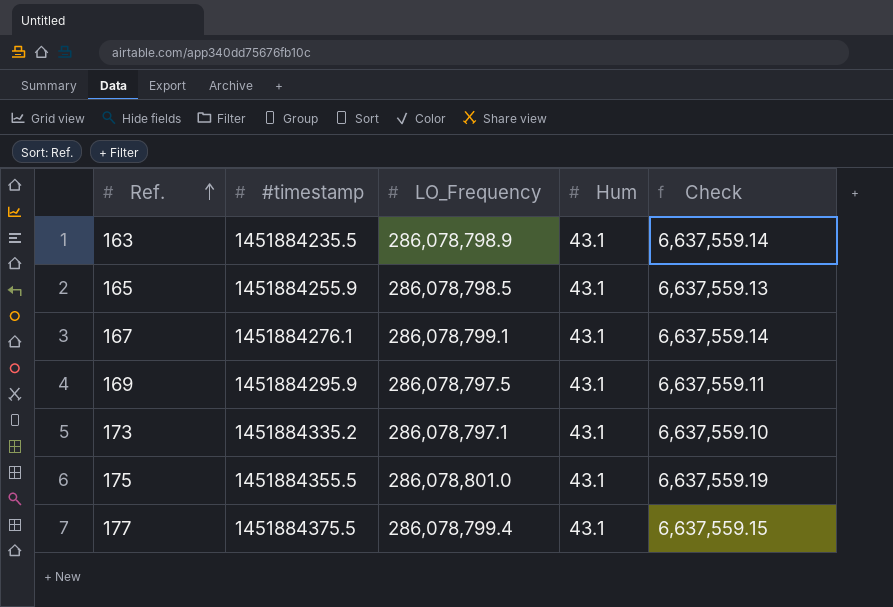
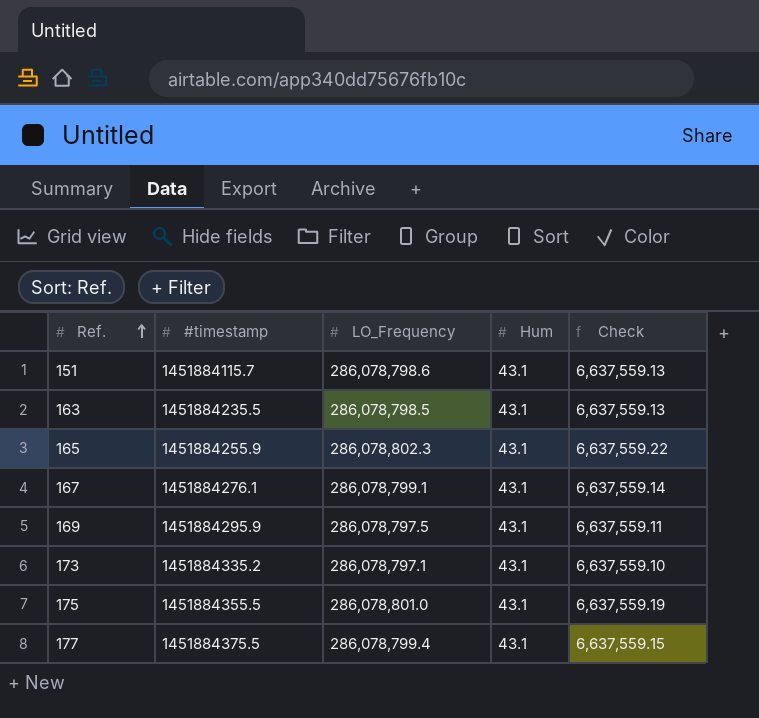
row 151: none -> 1451884115.7 | 286,078,798.6 | 43.1 | 6,637,559.13
163 | LO_Frequency: 286,078,798.9 -> 286,078,798.5
163 | Check: 6,637,559.14 -> 6,637,559.13
165 | LO_Frequency: 286,078,798.5 -> 286,078,802.3
165 | Check: 6,637,559.13 -> 6,637,559.22

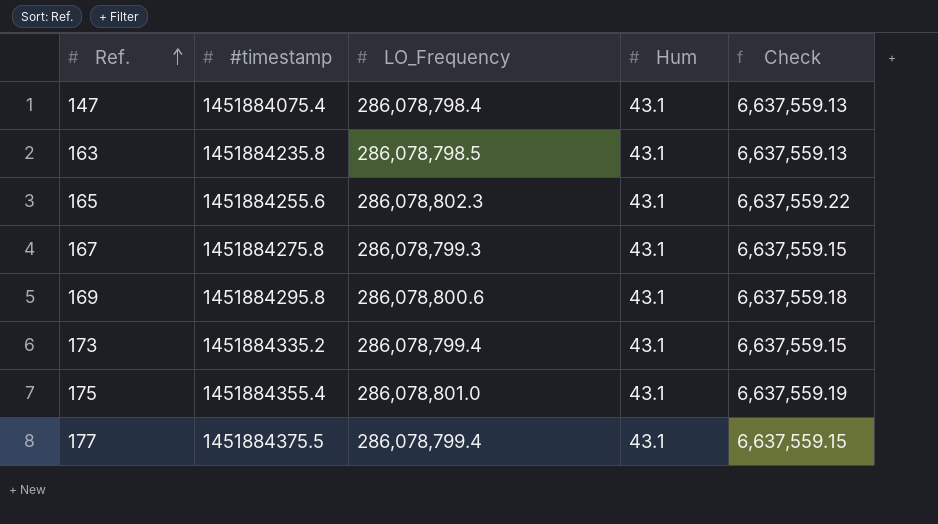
row 151: 1451884115.7 | 286,078,798.6 | 43.1 | 6,637,559.13 -> none
row 147: none -> 1451884075.4 | 286,078,798.4 | 43.1 | 6,637,559.13
163 | #timestamp: 1451884235.5 -> 1451884235.8
165 | #timestamp: 1451884255.9 -> 1451884255.6
167 | #timestamp: 1451884276.1 -> 1451884275.8
167 | LO_Frequency: 286,078,799.1 -> 286,078,799.3
167 | Check: 6,637,559.14 -> 6,637,559.15
169 | #timestamp: 1451884295.9 -> 1451884295.8
169 | LO_Frequency: 286,078,797.5 -> 286,078,800.6
169 | Check: 6,637,559.11 -> 6,637,559.18
173 | LO_Frequency: 286,078,797.1 -> 286,078,799.4
173 | Check: 6,637,559.10 -> 6,637,559.15
175 | #timestamp: 1451884355.5 -> 1451884355.4

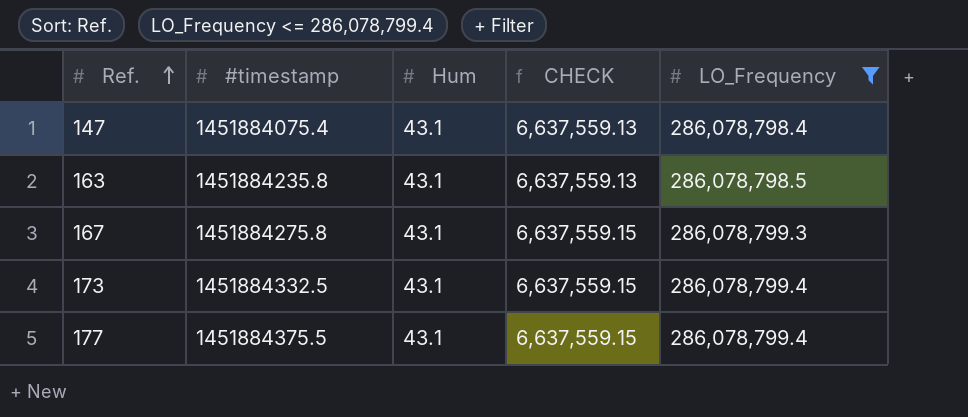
filter: none -> LO_Frequency <= 286,078,799.4
column name: Check -> CHECK
column LO_Frequency | position: 3 -> 5
173 | #timestamp: 1451884335.2 -> 1451884332.5

